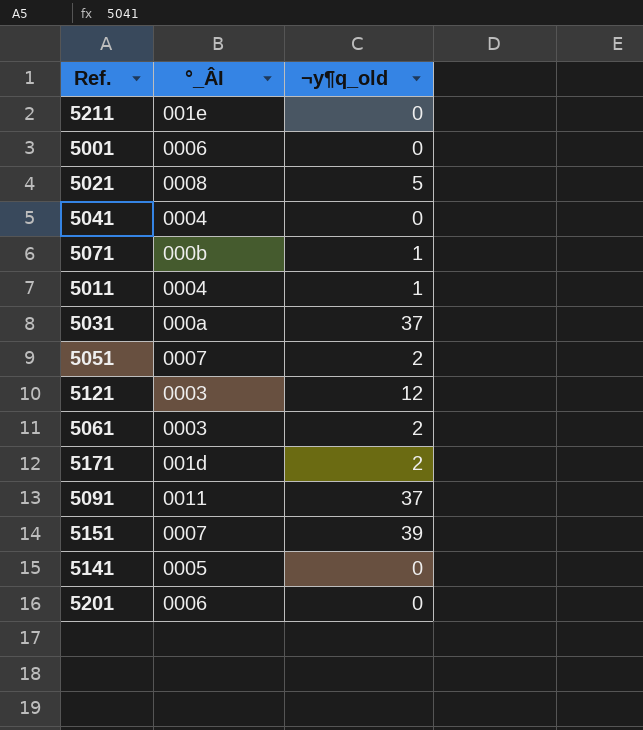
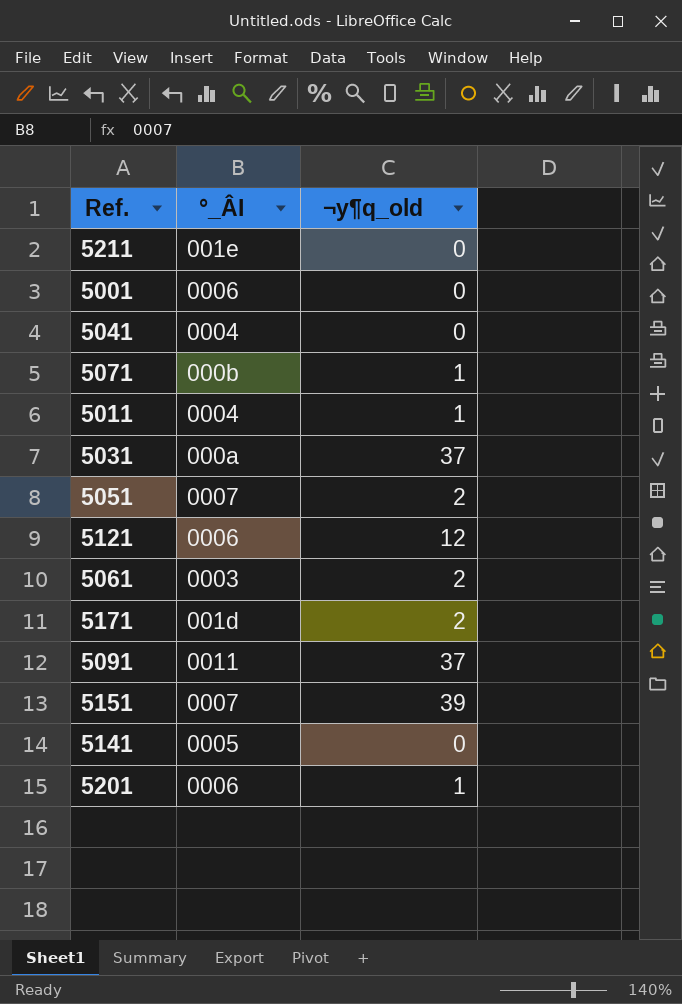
row 5021: 0008 | 5 -> none
5121 | °_ÂI: 0003 -> 0006
5201 | ¬y¶q_old: 0 -> 1

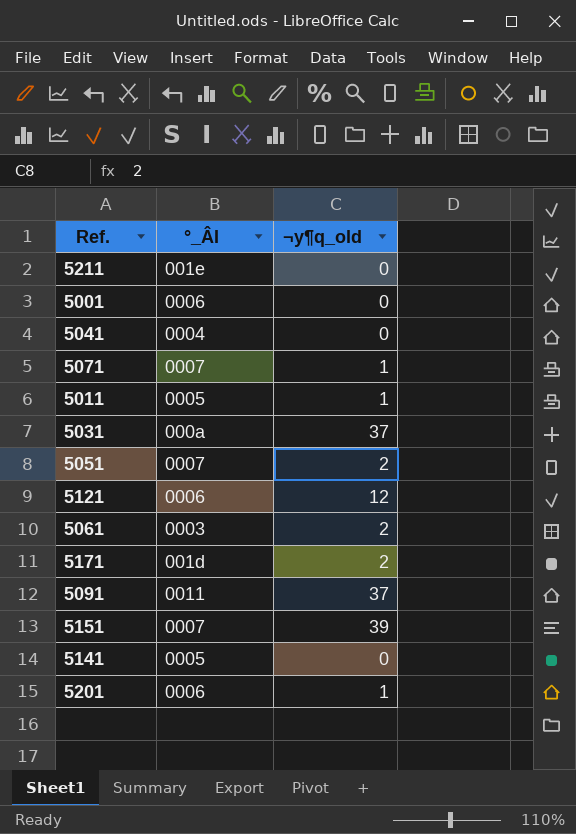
5071 | °_ÂI: 000b -> 0007
5011 | °_ÂI: 0004 -> 0005

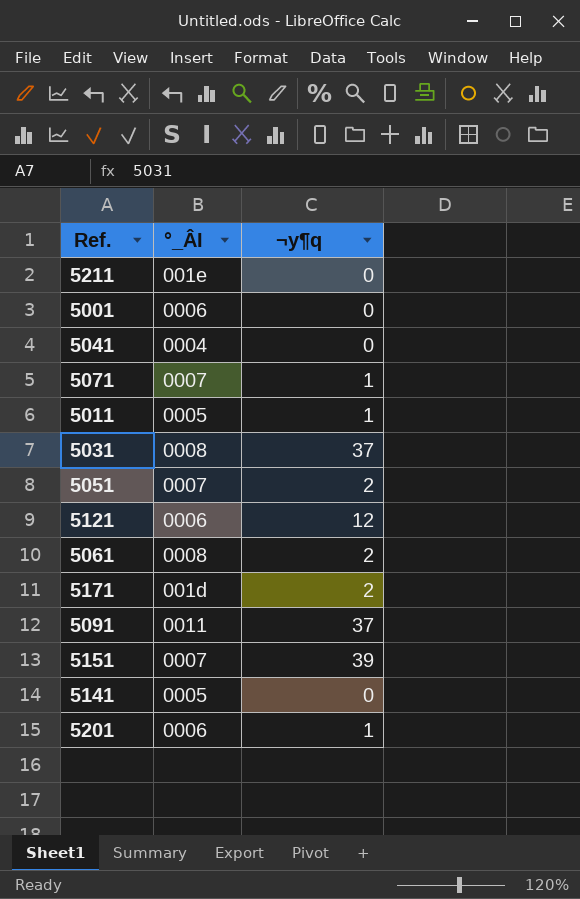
column name: ¬y¶q_old -> ¬y¶q
5031 | °_ÂI: 000a -> 0008
5061 | °_ÂI: 0003 -> 0008

